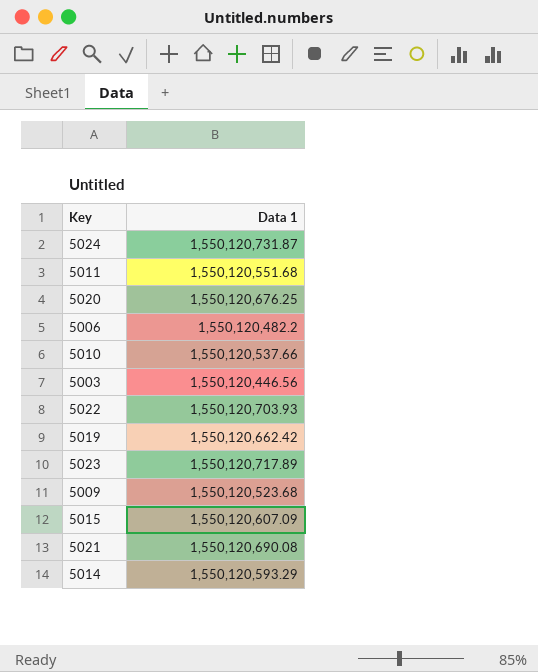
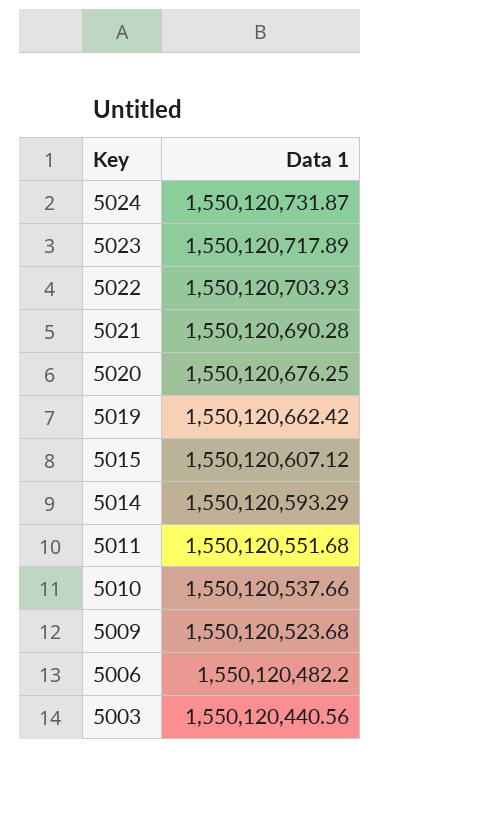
row order: none -> Key descending
5021 | Data 1: 1,550,120,690.08 -> 1,550,120,690.28
5015 | Data 1: 1,550,120,607.09 -> 1,550,120,607.12
5003 | Data 1: 1,550,120,446.56 -> 1,550,120,440.56

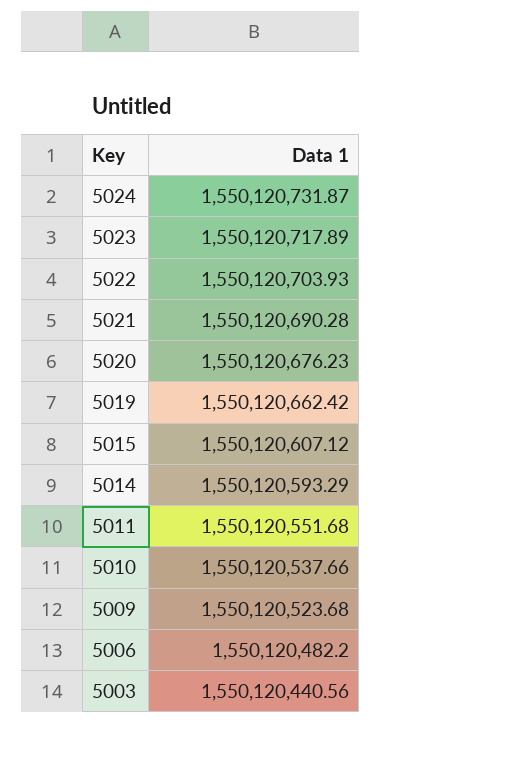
5020 | Data 1: 1,550,120,676.25 -> 1,550,120,676.23

